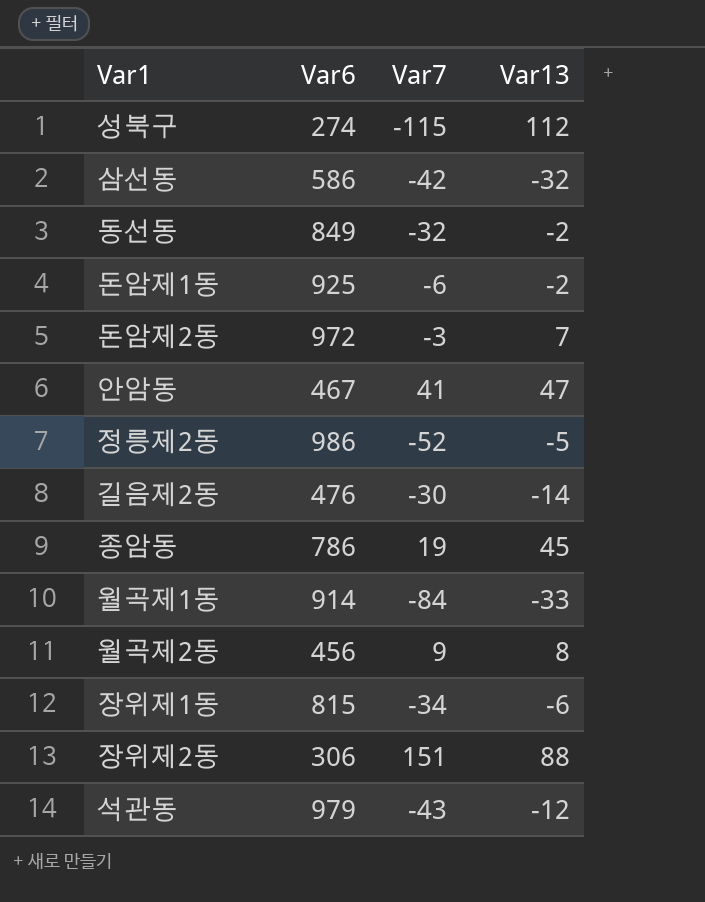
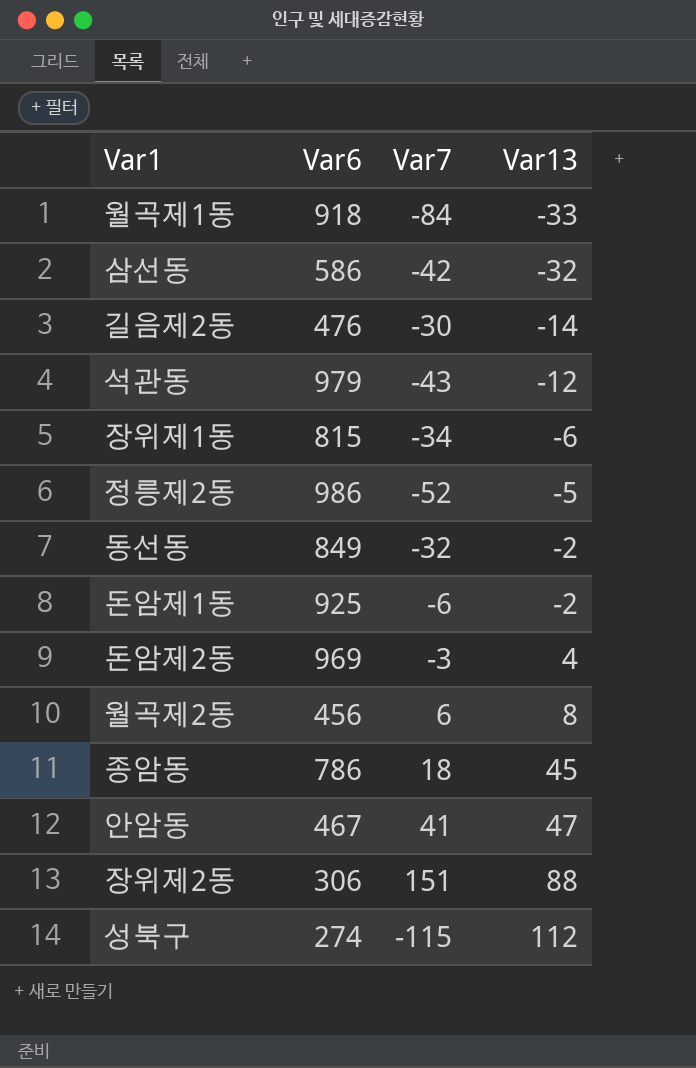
row order: none -> Var13 ascending
월곡제1동 | Var6: 914 -> 918
돈암제2동 | Var6: 972 -> 969
돈암제2동 | Var13: 7 -> 4
월곡제2동 | Var7: 9 -> 6
종암동 | Var7: 19 -> 18

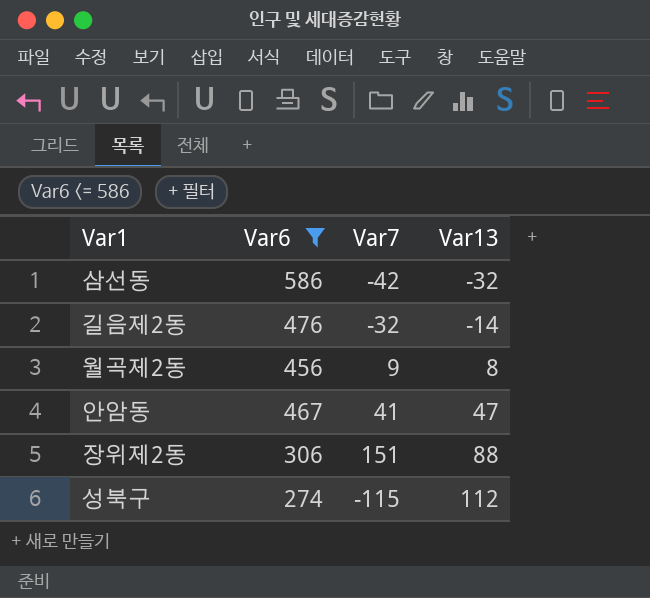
filter: none -> Var6 <= 586
길음제2동 | Var7: -30 -> -32
월곡제2동 | Var7: 6 -> 9

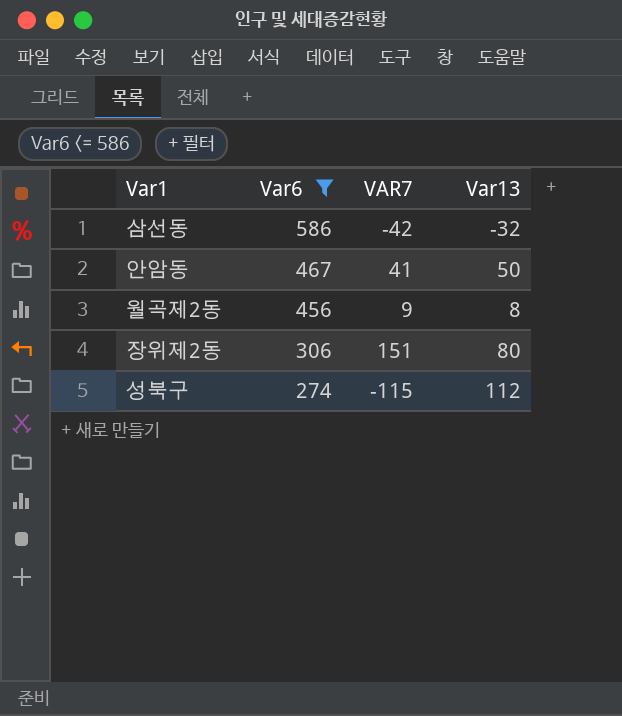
row order: Var13 ascending -> Var6 descending
column name: Var7 -> VAR7
row 길음제2동: 476 | -32 | -14 -> none
안암동 | Var13: 47 -> 50
장위제2동 | Var13: 88 -> 80

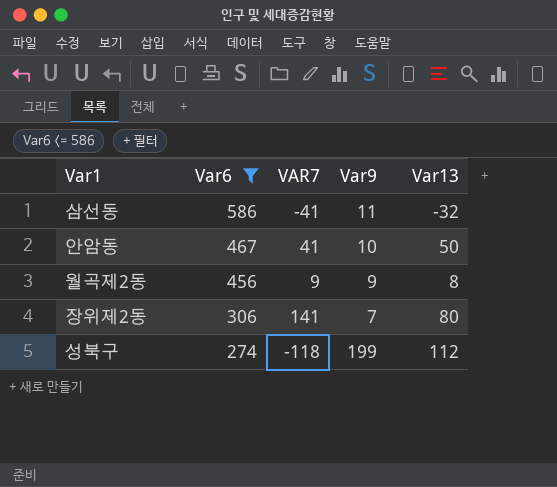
column Var9 | position: none -> 4
삼선동 | VAR7: -42 -> -41
장위제2동 | VAR7: 151 -> 141
성북구 | VAR7: -115 -> -118

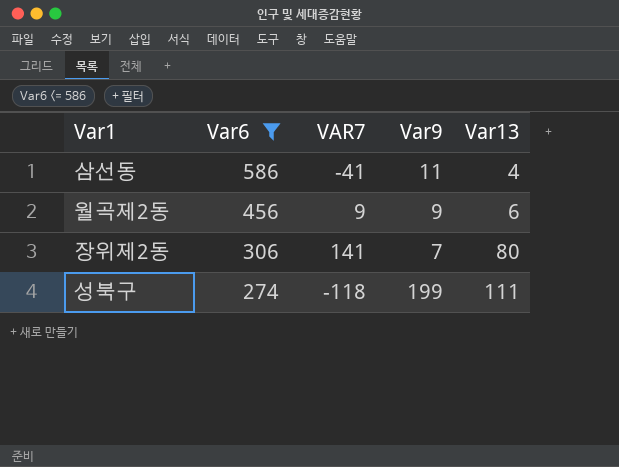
row 안암동: 467 | 41 | 10 | 50 -> none
삼선동 | Var13: -32 -> 4
월곡제2동 | Var13: 8 -> 6
성북구 | Var13: 112 -> 111

